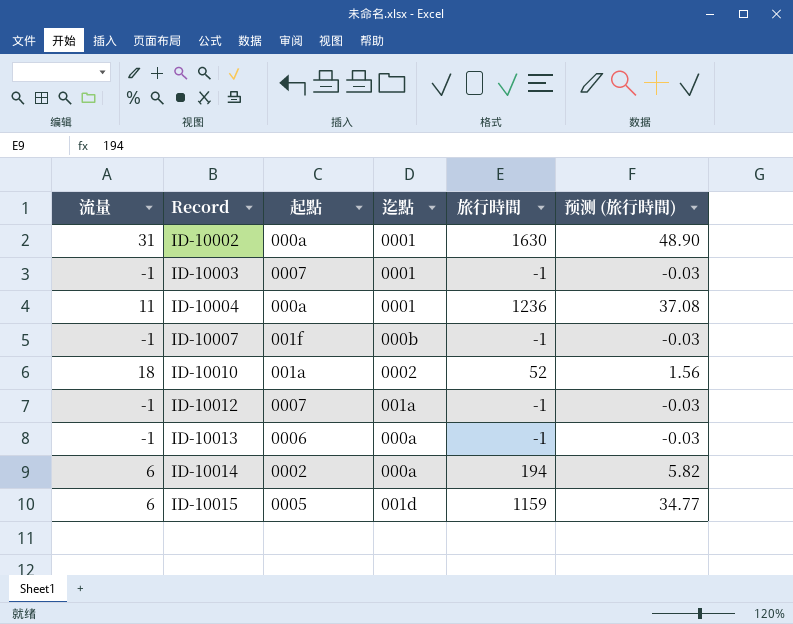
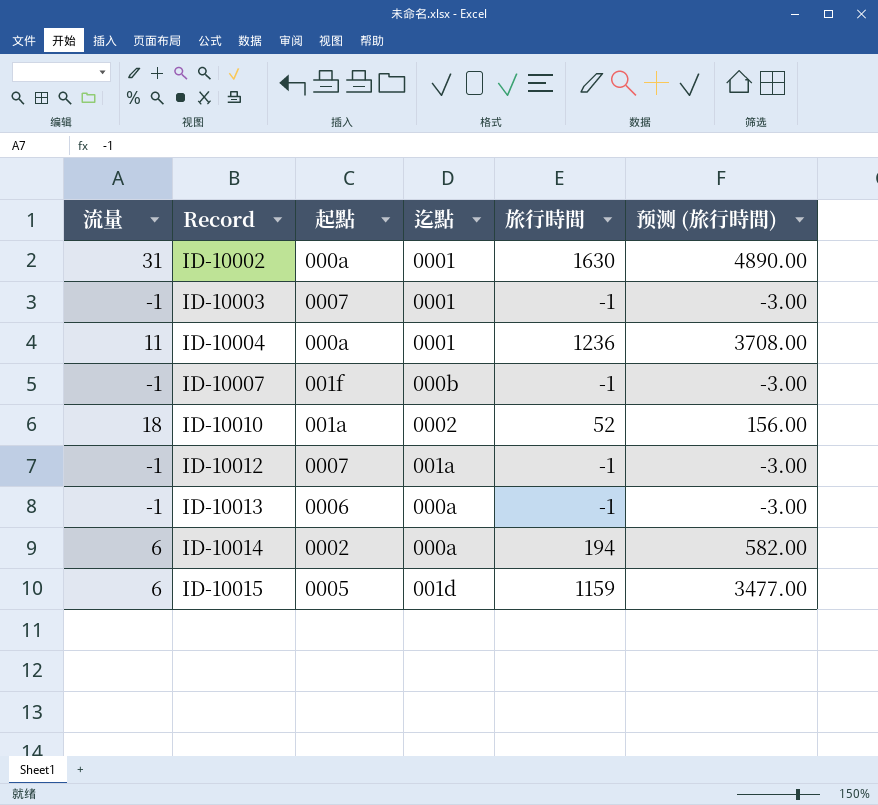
column 预测 (旅行時間) | formula: [旅行時間] * 0.03 -> [旅行時間] * 3

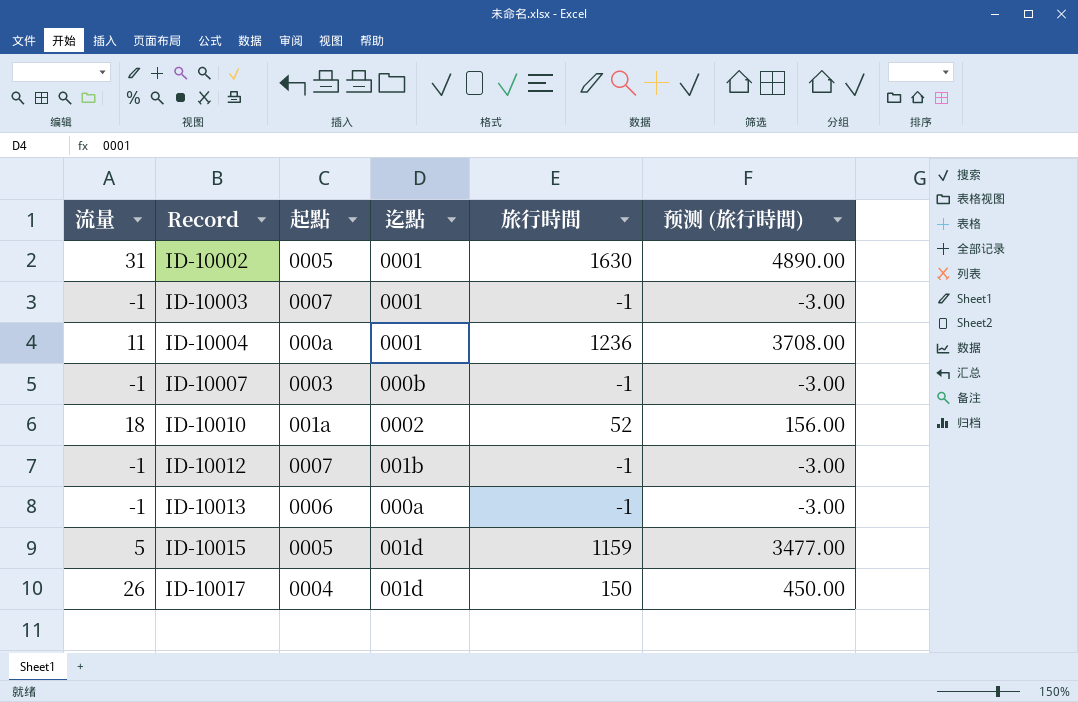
row ID-10014: 6 | 0002 | 000a | 194 | 582.00 -> none
ID-10002 | 起點: 000a -> 0005
ID-10007 | 起點: 001f -> 0003
ID-10012 | 迄點: 001a -> 001b
ID-10015 | 流量: 6 -> 5
row ID-10017: none -> 26 | 0004 | 001d | 150 | 450.00

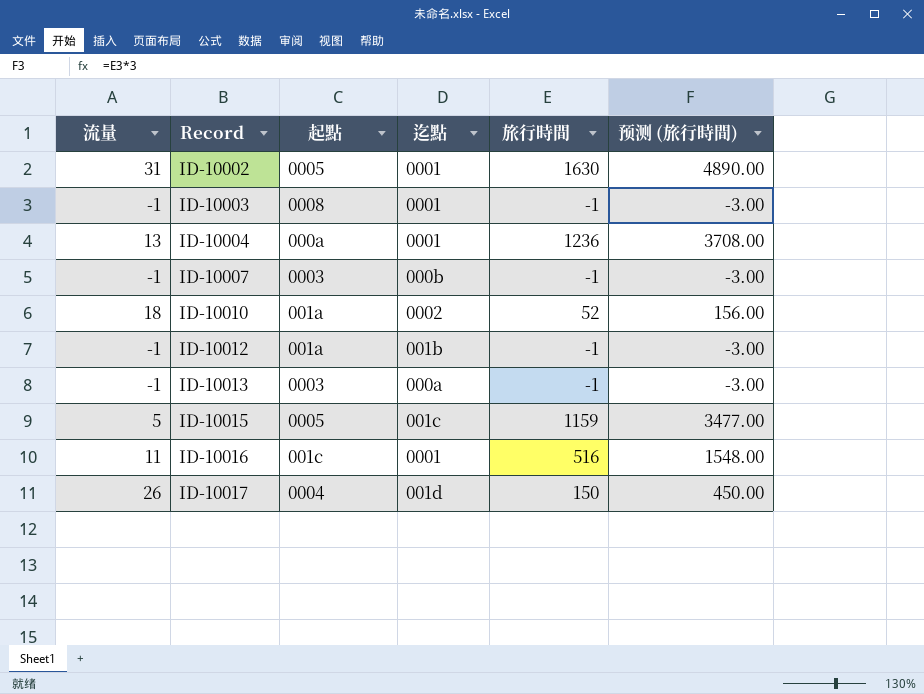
ID-10003 | 起點: 0007 -> 0008
ID-10004 | 流量: 11 -> 13
ID-10012 | 起點: 0007 -> 001a
ID-10013 | 起點: 0006 -> 0003
ID-10015 | 迄點: 001d -> 001c
row ID-10016: none -> 11 | 001c | 0001 | 516 | 1548.00

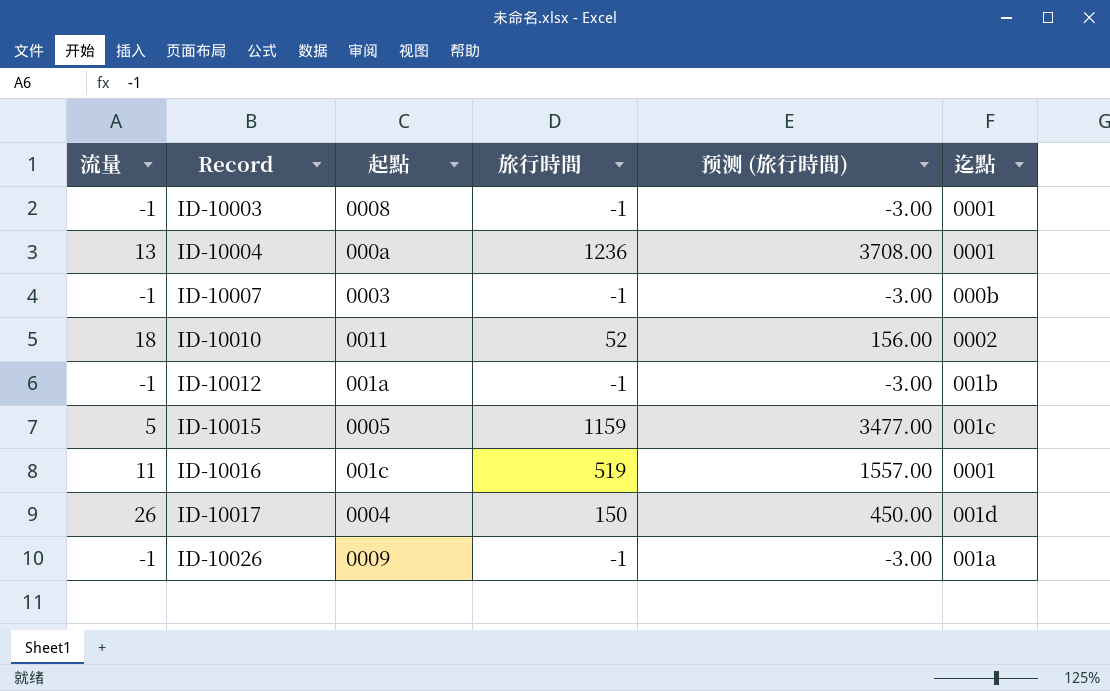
column 迄點 | position: 4 -> 6
row ID-10002: 31 | 0005 | 0001 | 1630 | 4890.00 -> none
row ID-10013: -1 | 0003 | 000a | -1 | -3.00 -> none
ID-10010 | 起點: 001a -> 0011
ID-10016 | 旅行時間: 516 -> 519
ID-10016 | 预测 (旅行時間): 1548.00 -> 1557.00
row ID-10026: none -> -1 | 0009 | -1 | -3.00 | 001a

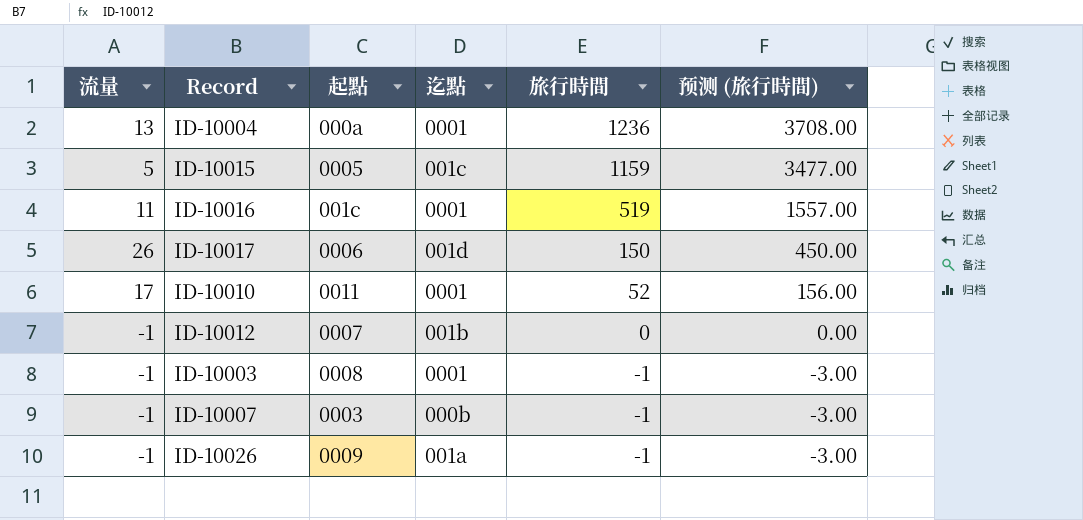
row order: Record ascending -> 旅行時間 descending
column 迄點 | position: 6 -> 4
ID-10017 | 起點: 0004 -> 0006
ID-10010 | 流量: 18 -> 17
ID-10010 | 迄點: 0002 -> 0001
ID-10012 | 起點: 001a -> 0007
ID-10012 | 旅行時間: -1 -> 0
ID-10012 | 预测 (旅行時間): -3.00 -> 0.00

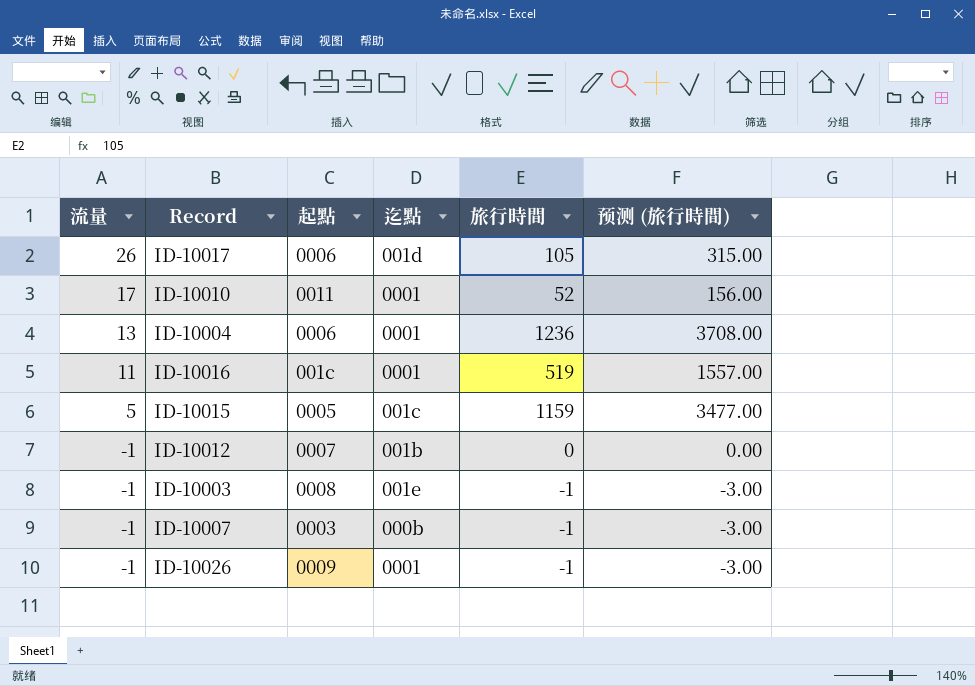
row order: 旅行時間 descending -> 流量 descending
ID-10017 | 旅行時間: 150 -> 105
ID-10017 | 预测 (旅行時間): 450.00 -> 315.00
ID-10004 | 起點: 000a -> 0006
ID-10003 | 迄點: 0001 -> 001e
ID-10026 | 迄點: 001a -> 0001

